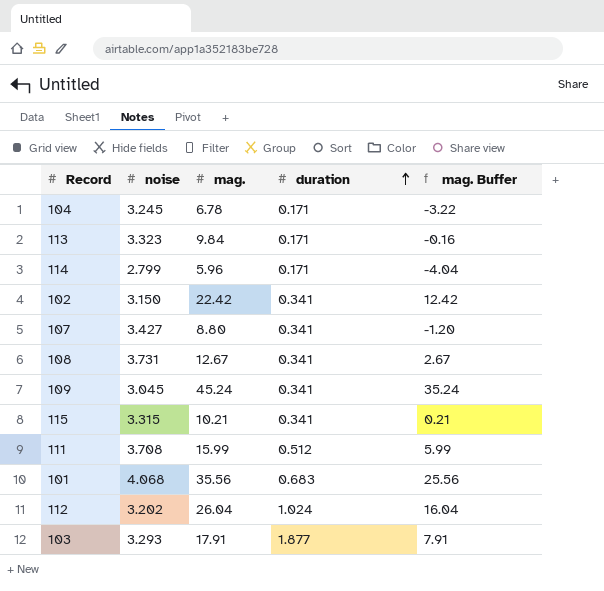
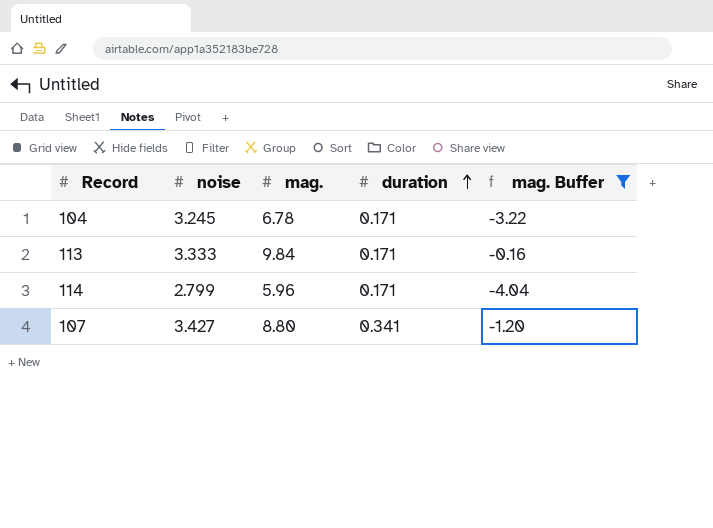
filter: none -> mag. Buffer <= -0.16
113 | noise: 3.323 -> 3.333

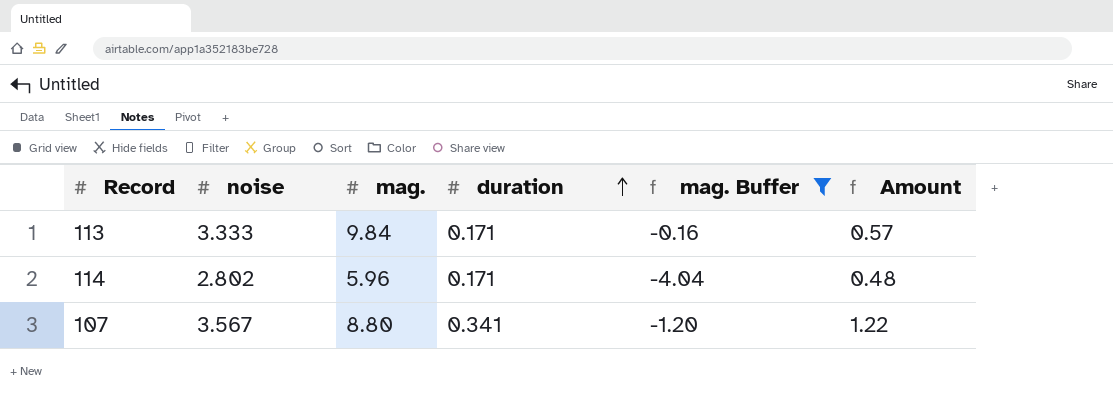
column Amount | formula: none -> [noise] * [duration]
row 104: 3.245 | 6.78 | 0.171 | -3.22 -> none
114 | noise: 2.799 -> 2.802
107 | noise: 3.427 -> 3.567

